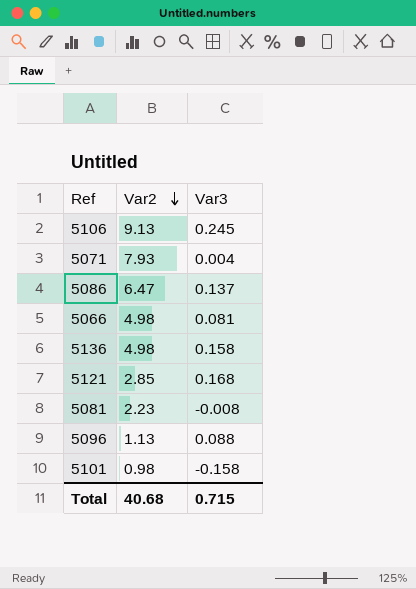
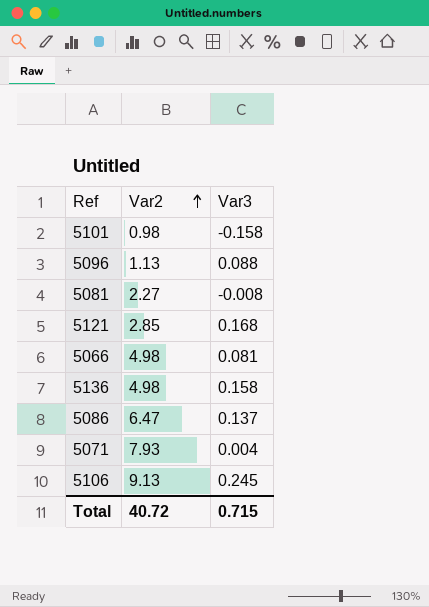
row order: Var2 descending -> Var2 ascending
5081 | Var2: 2.23 -> 2.27
Total | Var2: 40.68 -> 40.72

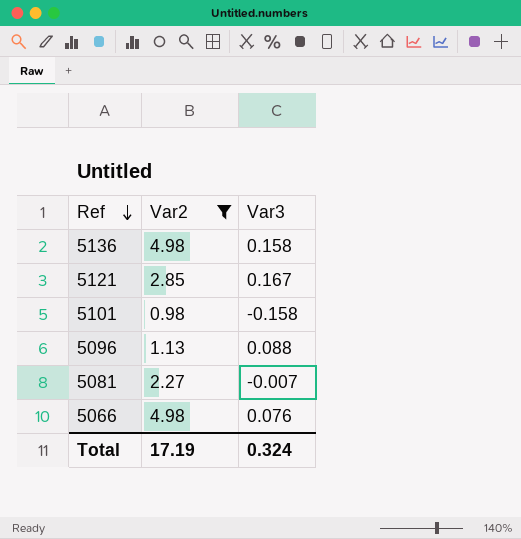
filter: none -> Var2 <= 4.98
row order: Var2 ascending -> Ref descending
5121 | Var3: 0.168 -> 0.167
5081 | Var3: -0.008 -> -0.007
5066 | Var3: 0.081 -> 0.076
Total | Var2: 40.72 -> 17.19
Total | Var3: 0.715 -> 0.324

